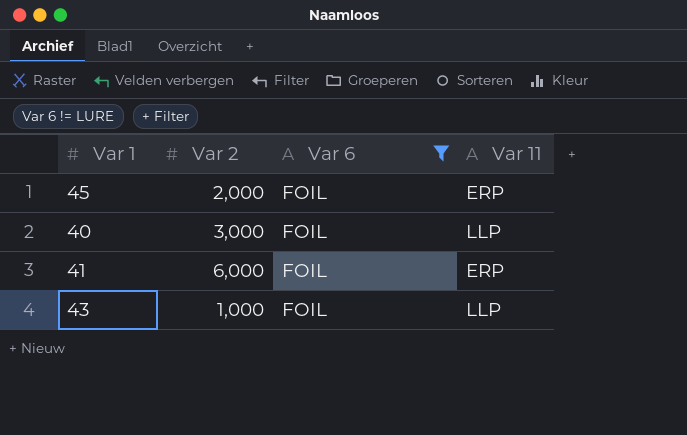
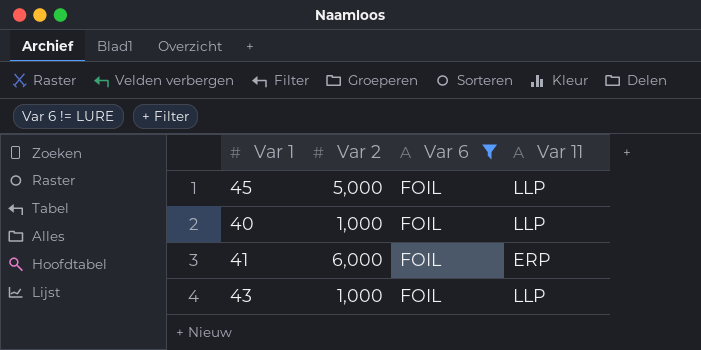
45 | Var 2: 2,000 -> 5,000
45 | Var 11: ERP -> LLP
40 | Var 2: 3,000 -> 1,000

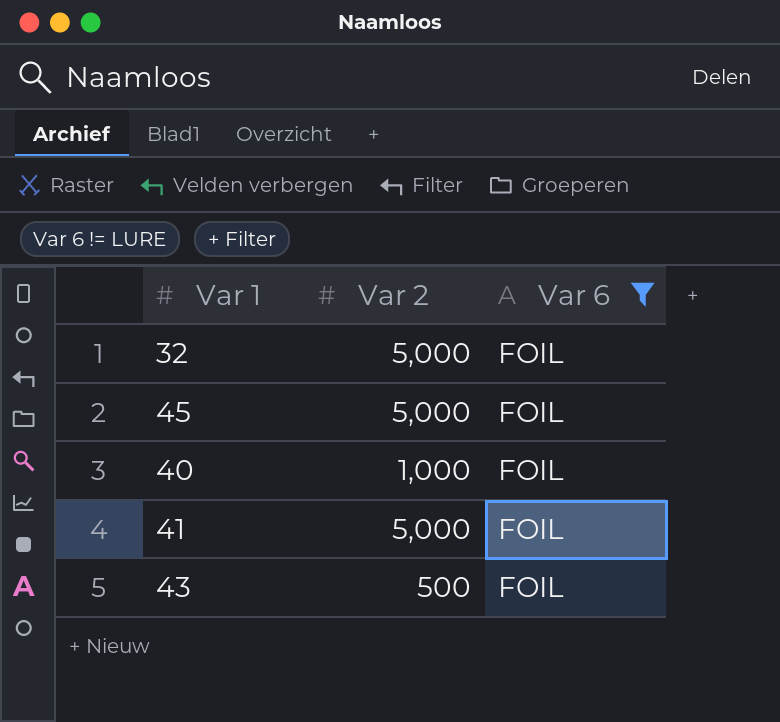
column Var 11 | position: 4 -> none
row 32: none -> 5,000 | FOIL
41 | Var 2: 6,000 -> 5,000
43 | Var 2: 1,000 -> 500

